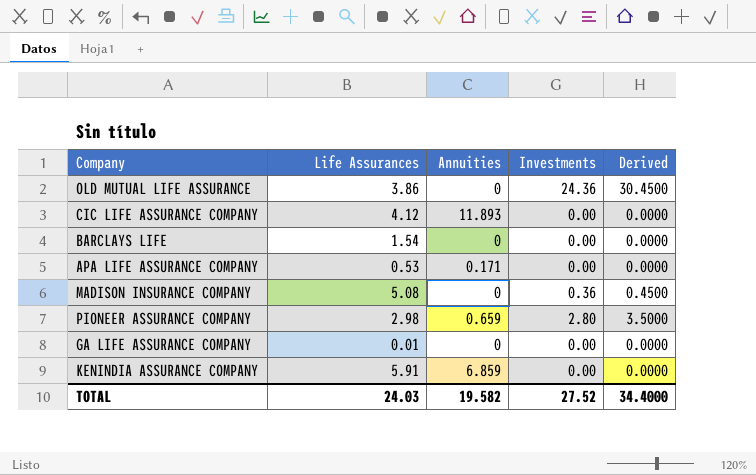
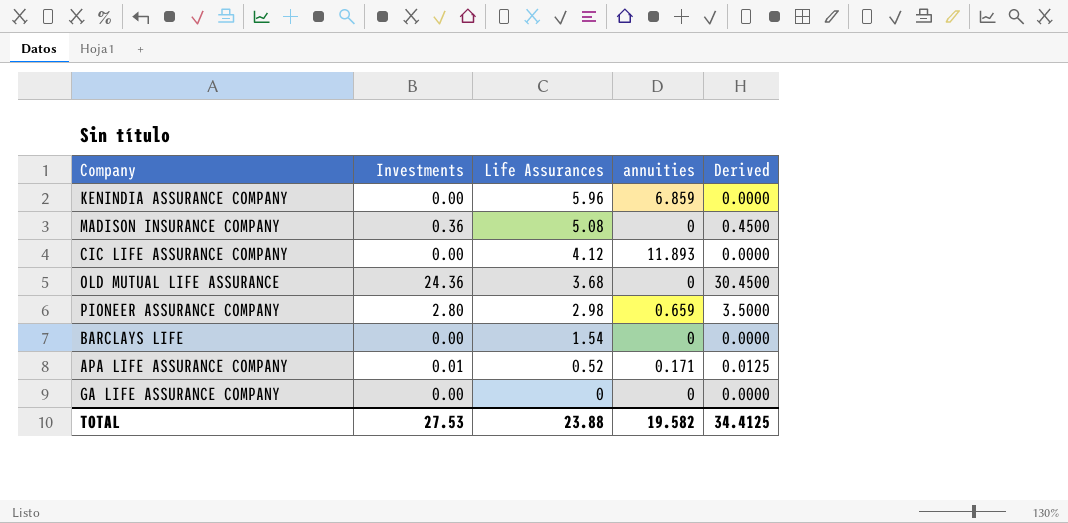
row order: none -> Life Assurances descending
column Investments | position: 4 -> 2
column name: Annuities -> annuities
KENINDIA ASSURANCE COMPANY | Life Assurances: 5.91 -> 5.96
OLD MUTUAL LIFE ASSURANCE | Life Assurances: 3.86 -> 3.68
APA LIFE ASSURANCE COMPANY | Investments: 0.00 -> 0.01
APA LIFE ASSURANCE COMPANY | Life Assurances: 0.53 -> 0.52
APA LIFE ASSURANCE COMPANY | Derived: 0.0000 -> 0.0125
GA LIFE ASSURANCE COMPANY | Life Assurances: 0.01 -> 0
TOTAL | Investments: 27.52 -> 27.53
TOTAL | Life Assurances: 24.03 -> 23.88
TOTAL | Derived: 34.4000 -> 34.4125

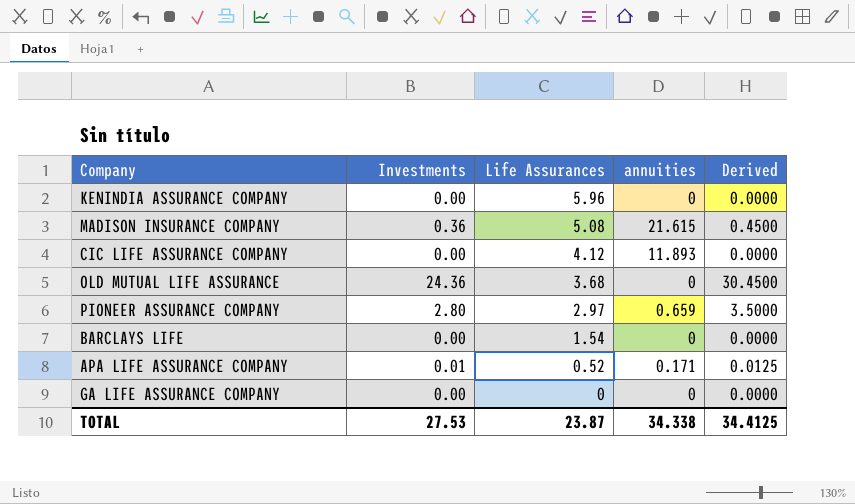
KENINDIA ASSURANCE COMPANY | annuities: 6.859 -> 0
MADISON INSURANCE COMPANY | annuities: 0 -> 21.615
PIONEER ASSURANCE COMPANY | Life Assurances: 2.98 -> 2.97
TOTAL | Life Assurances: 23.88 -> 23.87
TOTAL | annuities: 19.582 -> 34.338

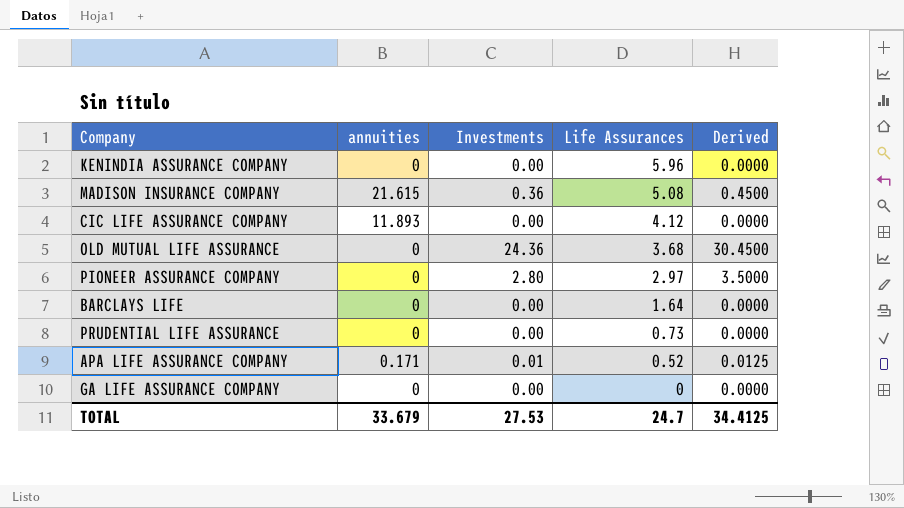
column annuities | position: 4 -> 2
PIONEER ASSURANCE COMPANY | annuities: 0.659 -> 0
BARCLAYS LIFE | Life Assurances: 1.54 -> 1.64
row PRUDENTIAL LIFE ASSURANCE: none -> 0 | 0.00 | 0.73 | 0.0000
TOTAL | annuities: 34.338 -> 33.679
TOTAL | Life Assurances: 23.87 -> 24.7

